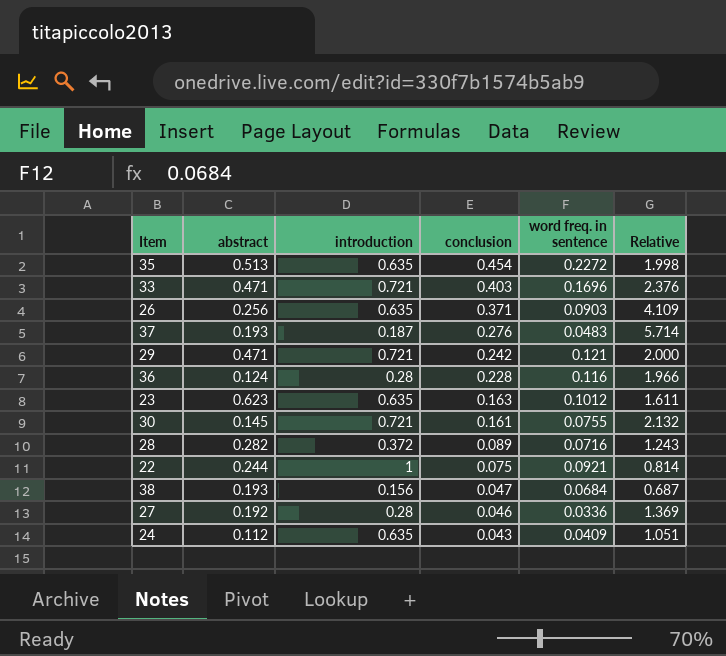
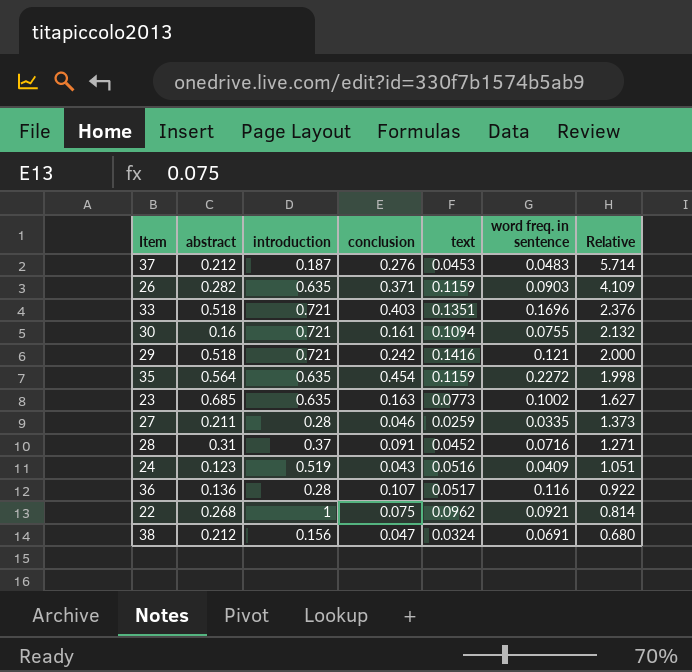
row order: conclusion descending -> Relative descending
column text | position: none -> 5
37 | abstract: 0.193 -> 0.212
26 | abstract: 0.256 -> 0.282
33 | abstract: 0.471 -> 0.518
30 | abstract: 0.145 -> 0.16
29 | abstract: 0.471 -> 0.518
35 | abstract: 0.513 -> 0.564
23 | abstract: 0.623 -> 0.685
23 | word freq. in sentence: 0.1012 -> 0.1002
23 | Relative: 1.611 -> 1.627
27 | abstract: 0.192 -> 0.211
27 | word freq. in sentence: 0.0336 -> 0.0335
27 | Relative: 1.369 -> 1.373
28 | abstract: 0.282 -> 0.31
28 | introduction: 0.372 -> 0.37
28 | conclusion: 0.089 -> 0.091
28 | Relative: 1.243 -> 1.271
24 | abstract: 0.112 -> 0.123
24 | introduction: 0.635 -> 0.519
36 | abstract: 0.124 -> 0.136
36 | conclusion: 0.228 -> 0.107
36 | Relative: 1.966 -> 0.922
22 | abstract: 0.244 -> 0.268
38 | abstract: 0.193 -> 0.212
38 | word freq. in sentence: 0.0684 -> 0.0691
38 | Relative: 0.687 -> 0.680

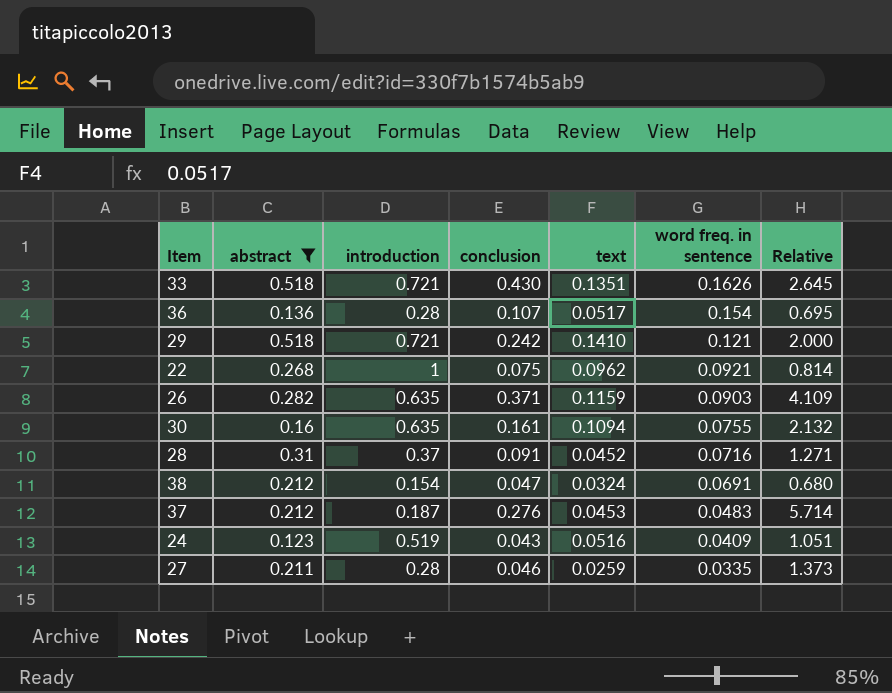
filter: none -> abstract <= 0.518
row order: Relative descending -> word freq. in sentence descending
33 | conclusion: 0.403 -> 0.430
33 | word freq. in sentence: 0.1696 -> 0.1626
33 | Relative: 2.376 -> 2.645
36 | word freq. in sentence: 0.116 -> 0.154
36 | Relative: 0.922 -> 0.695
29 | text: 0.1416 -> 0.1410
30 | introduction: 0.721 -> 0.635
38 | introduction: 0.156 -> 0.154

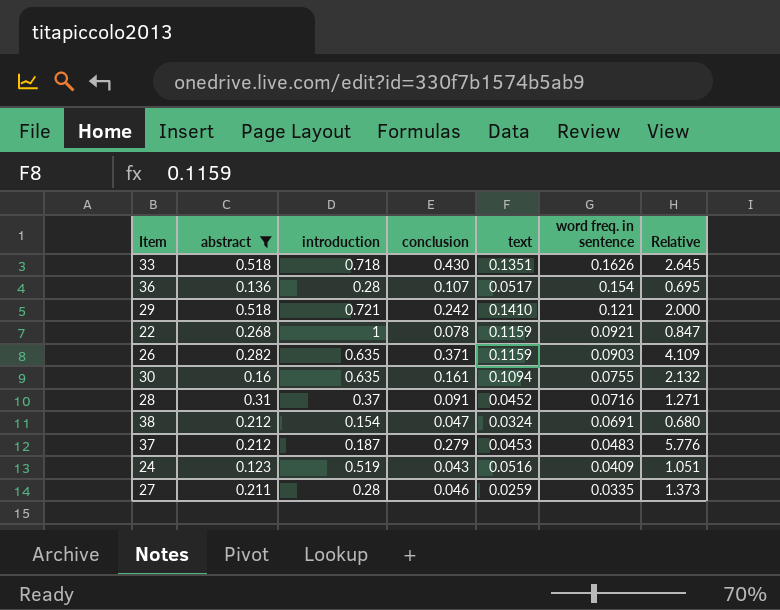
33 | introduction: 0.721 -> 0.718
22 | conclusion: 0.075 -> 0.078
22 | text: 0.0962 -> 0.1159
22 | Relative: 0.814 -> 0.847
37 | conclusion: 0.276 -> 0.279
37 | Relative: 5.714 -> 5.776

